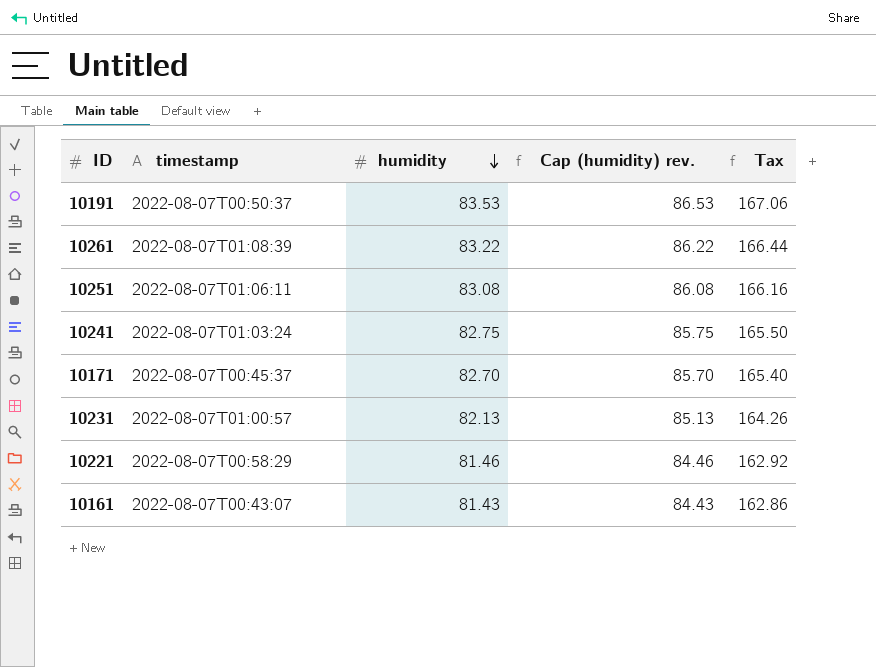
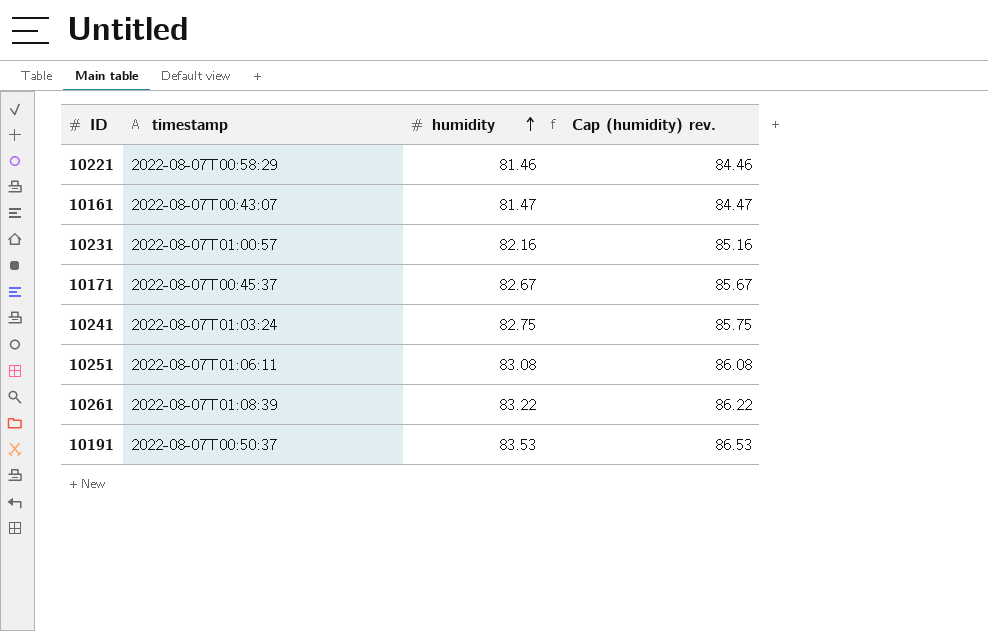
row order: humidity descending -> humidity ascending
column Tax | formula: [humidity] * 2 -> none
10161 | humidity: 81.43 -> 81.47
10161 | Cap (humidity) rev.: 84.43 -> 84.47
10231 | humidity: 82.13 -> 82.16
10231 | Cap (humidity) rev.: 85.13 -> 85.16
10171 | humidity: 82.70 -> 82.67
10171 | Cap (humidity) rev.: 85.70 -> 85.67

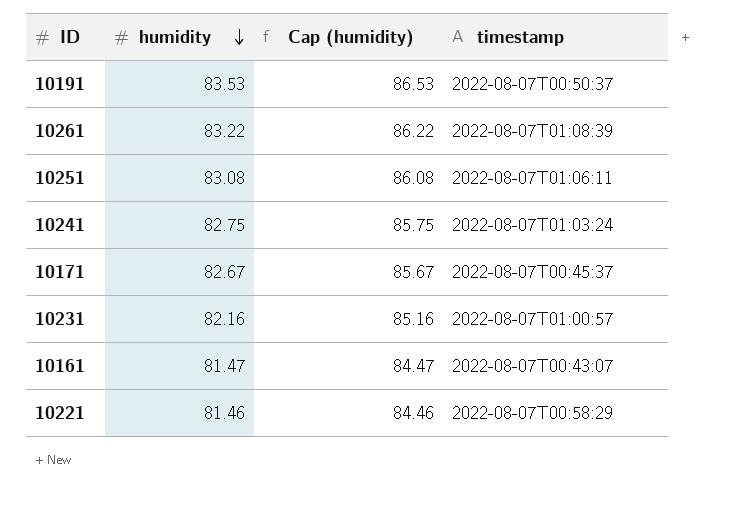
row order: humidity ascending -> humidity descending
column name: Cap (humidity) rev. -> Cap (humidity)
column timestamp | position: 2 -> 4

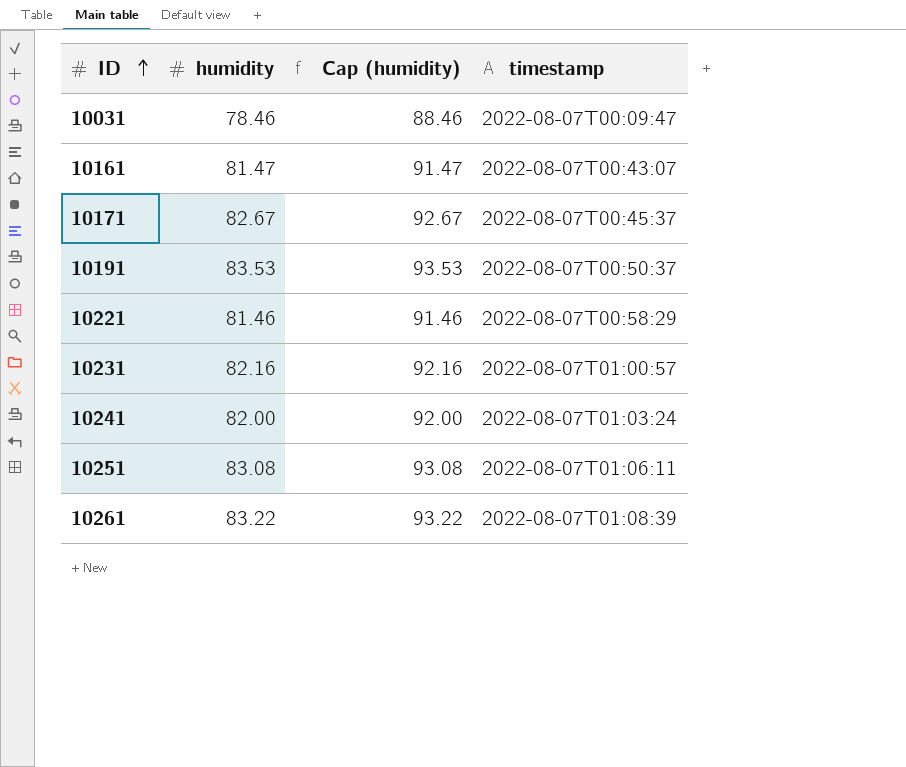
row order: humidity descending -> ID ascending
column Cap (humidity) | formula: [humidity] + 3 -> [humidity] + 10
row 10031: none -> 78.46 | 88.46 | 2022-08-07T00:09:47
10241 | humidity: 82.75 -> 82.00

